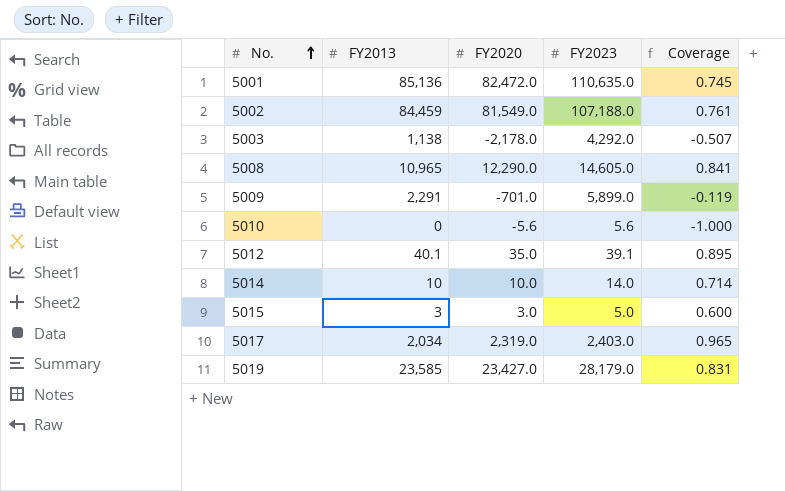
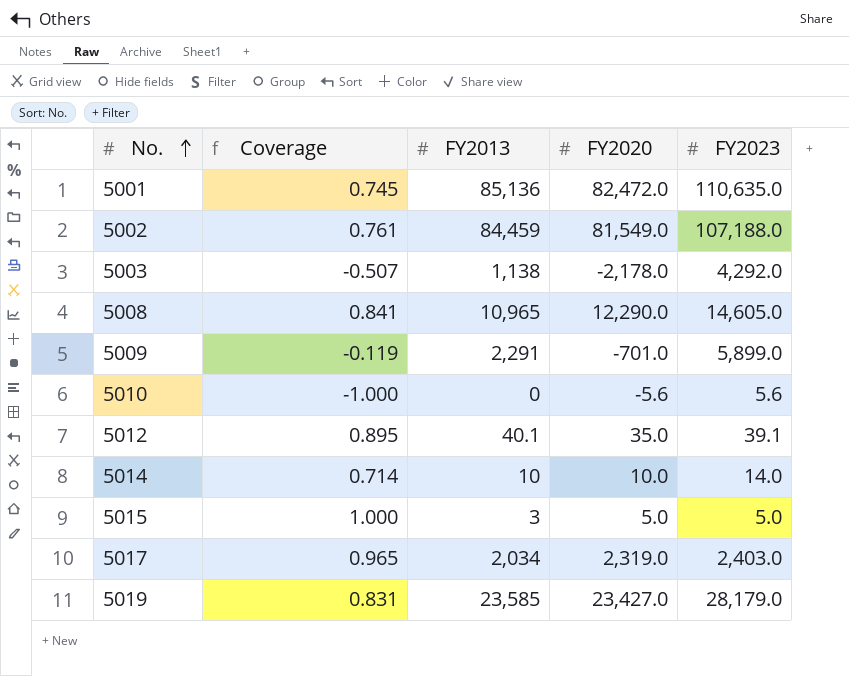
column Coverage | position: 5 -> 2
5015 | Coverage: 0.600 -> 1.000
5015 | FY2020: 3.0 -> 5.0

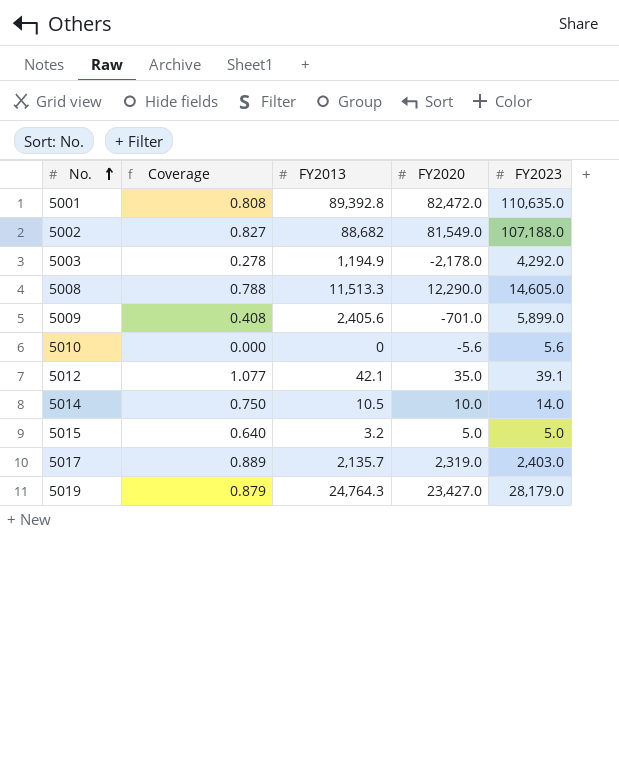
column Coverage | formula: [FY2020] / [FY2023] -> [FY2013] / [FY2023]
5001 | FY2013: 85,136 -> 89,392.8
5002 | FY2013: 84,459 -> 88,682
5003 | FY2013: 1,138 -> 1,194.9
5008 | FY2013: 10,965 -> 11,513.3
5009 | FY2013: 2,291 -> 2,405.6
5012 | FY2013: 40.1 -> 42.1
5014 | FY2013: 10 -> 10.5
5015 | FY2013: 3 -> 3.2
5017 | FY2013: 2,034 -> 2,135.7
5019 | FY2013: 23,585 -> 24,764.3

